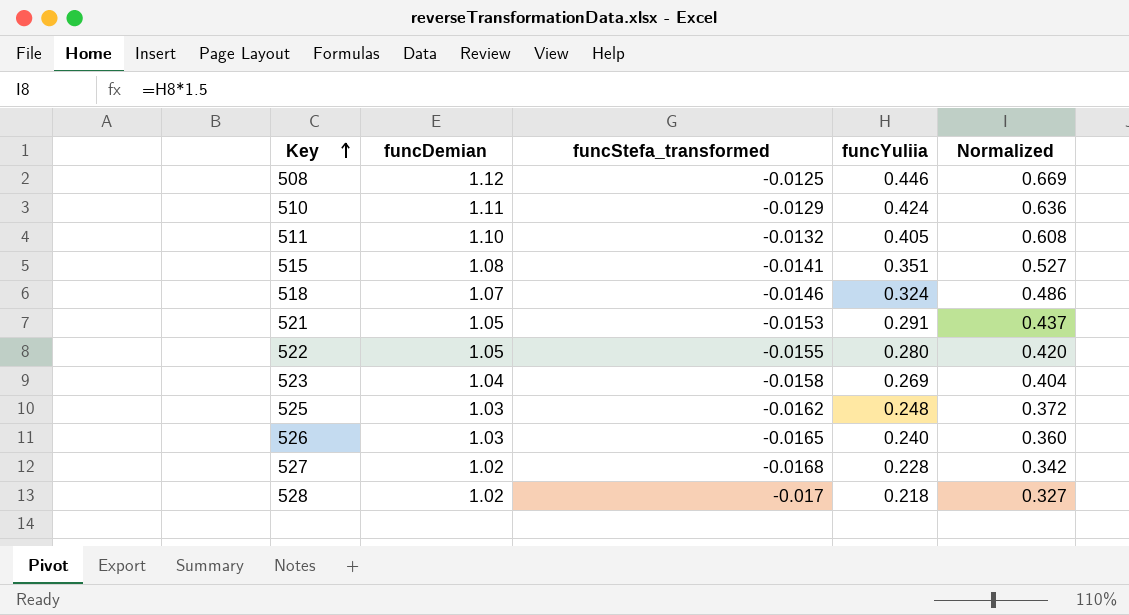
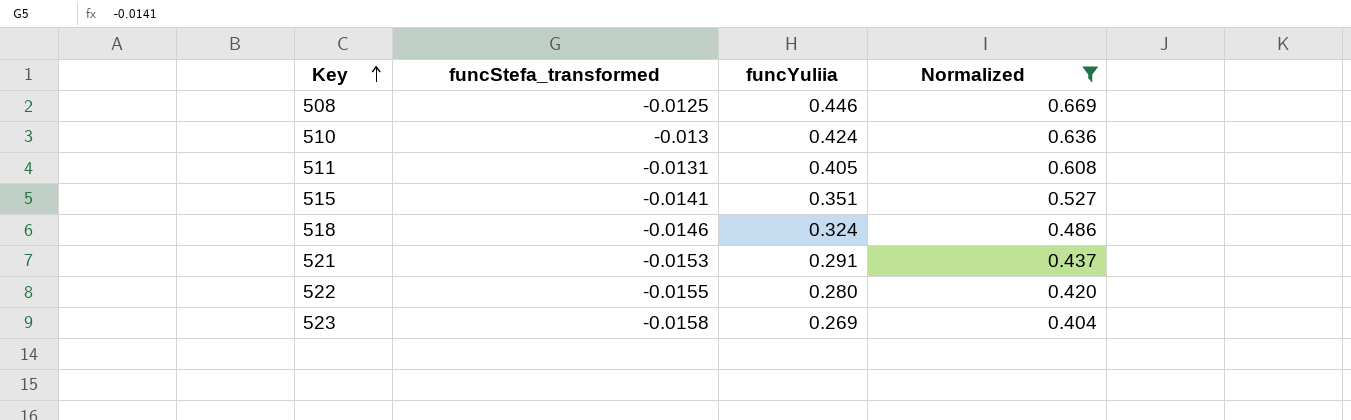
filter: none -> Normalized >= 0.404
column funcDemian | position: 2 -> none
510 | funcStefa_transformed: -0.0129 -> -0.013
511 | funcStefa_transformed: -0.0132 -> -0.0131

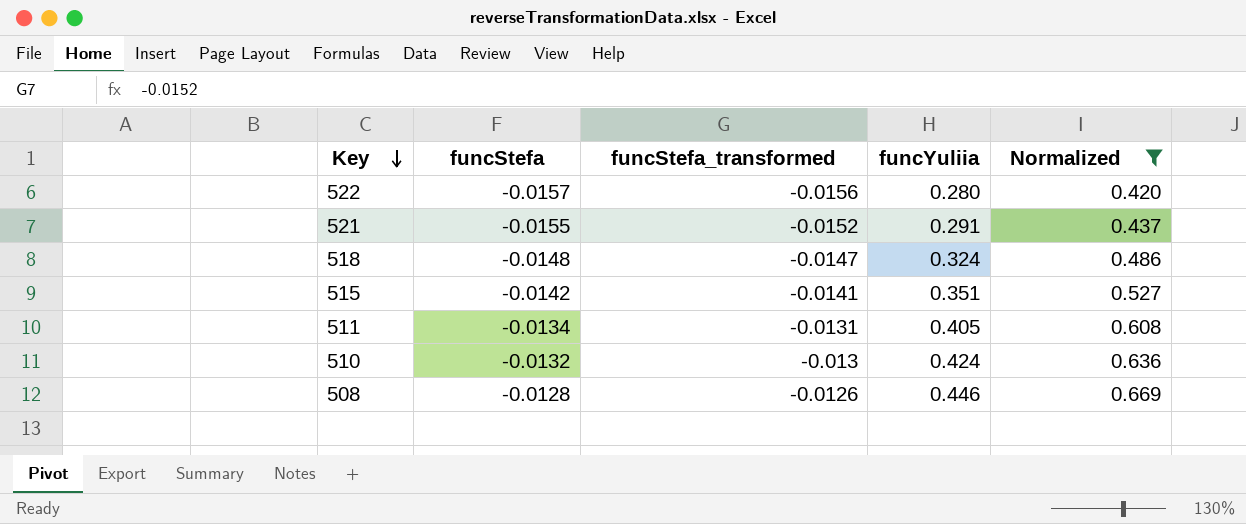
row order: Key ascending -> Key descending
column funcStefa | position: none -> 2
row 523: -0.0158 | 0.269 | 0.404 -> none
522 | funcStefa_transformed: -0.0155 -> -0.0156
521 | funcStefa_transformed: -0.0153 -> -0.0152
518 | funcStefa_transformed: -0.0146 -> -0.0147
508 | funcStefa_transformed: -0.0125 -> -0.0126

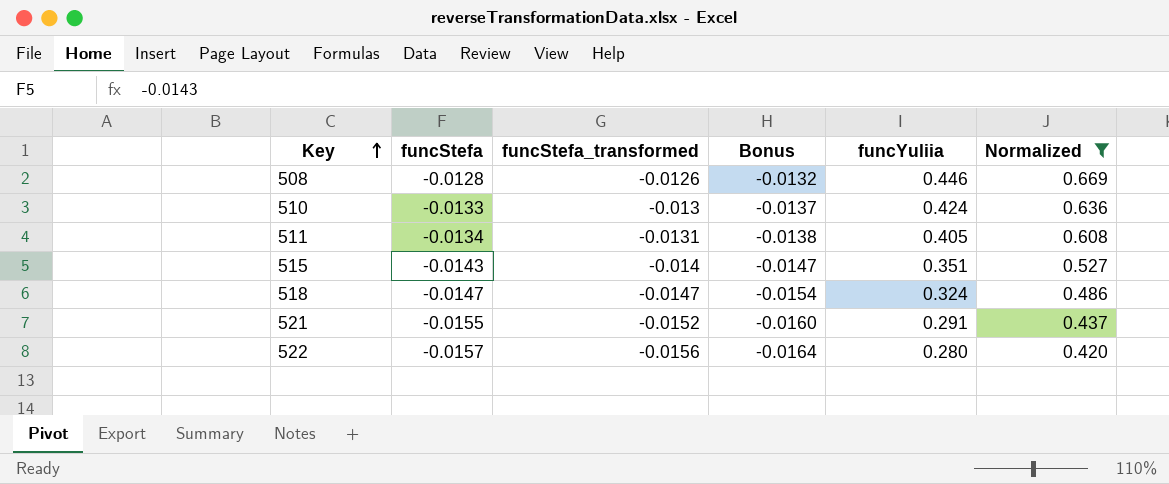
row order: Key descending -> Key ascending
column Bonus | formula: none -> [funcStefa_transformed] * 1.05
510 | funcStefa: -0.0132 -> -0.0133
515 | funcStefa: -0.0142 -> -0.0143
515 | funcStefa_transformed: -0.0141 -> -0.014
518 | funcStefa: -0.0148 -> -0.0147

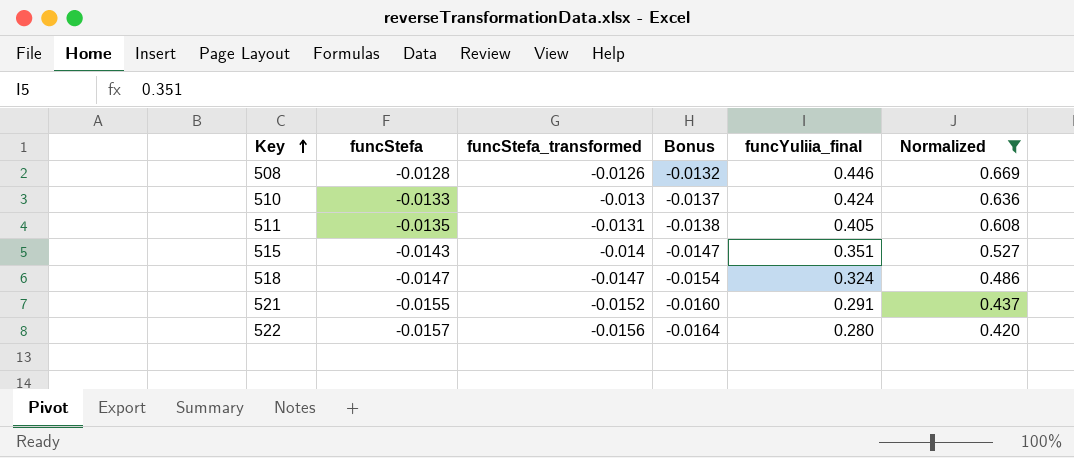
column name: funcYuliia -> funcYuliia_final
511 | funcStefa: -0.0134 -> -0.0135

